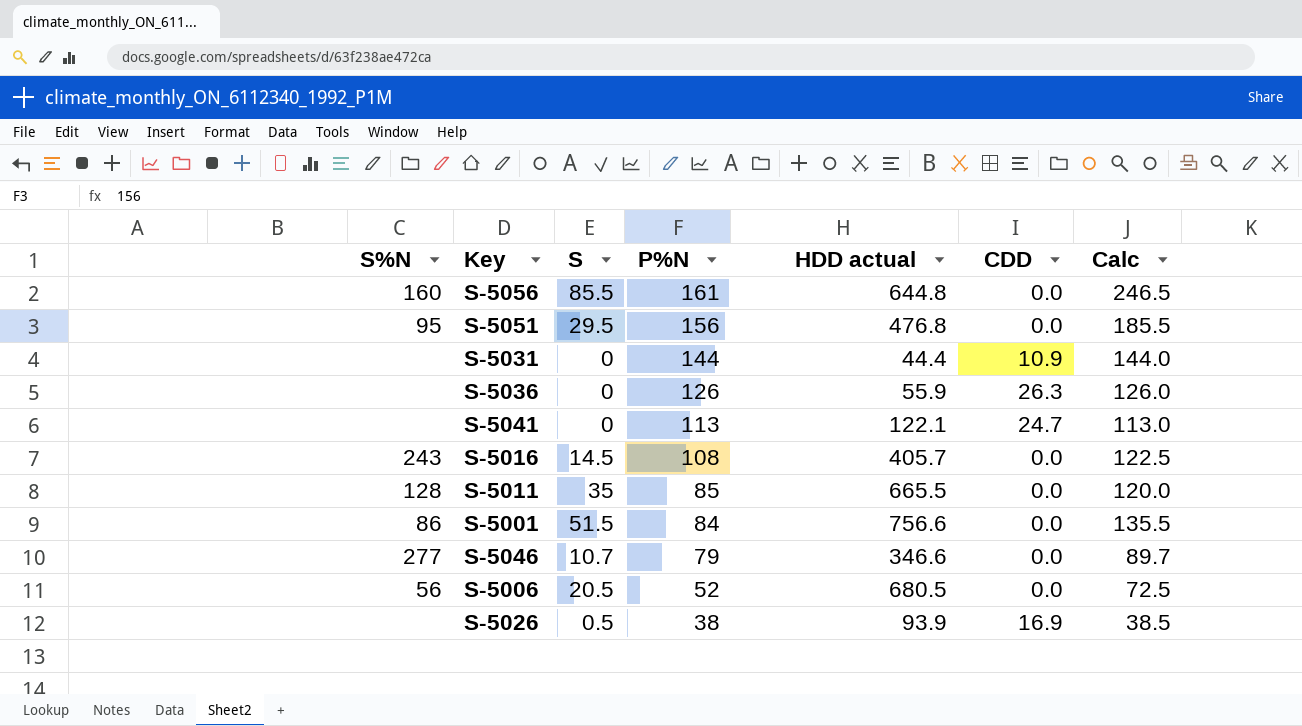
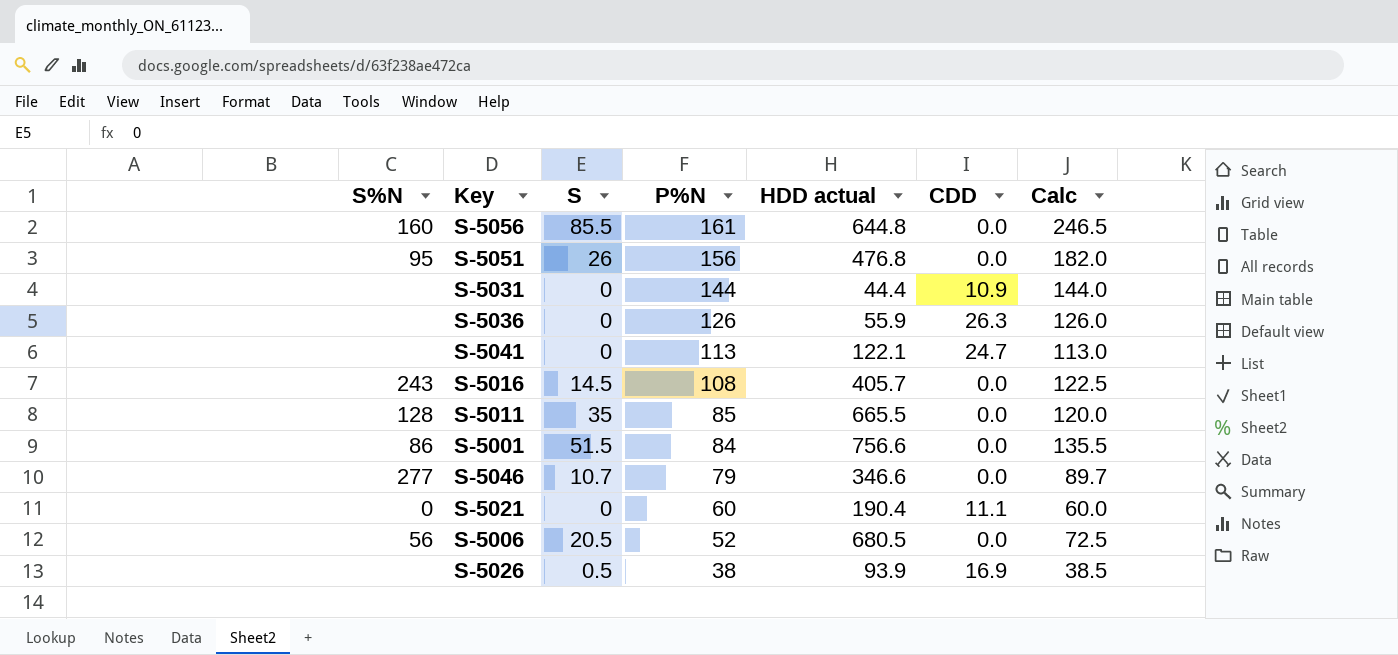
S-5051 | S: 29.5 -> 26
S-5051 | Calc: 185.5 -> 182.0
row S-5021: none -> 0 | 0 | 60 | 190.4 | 11.1 | 60.0

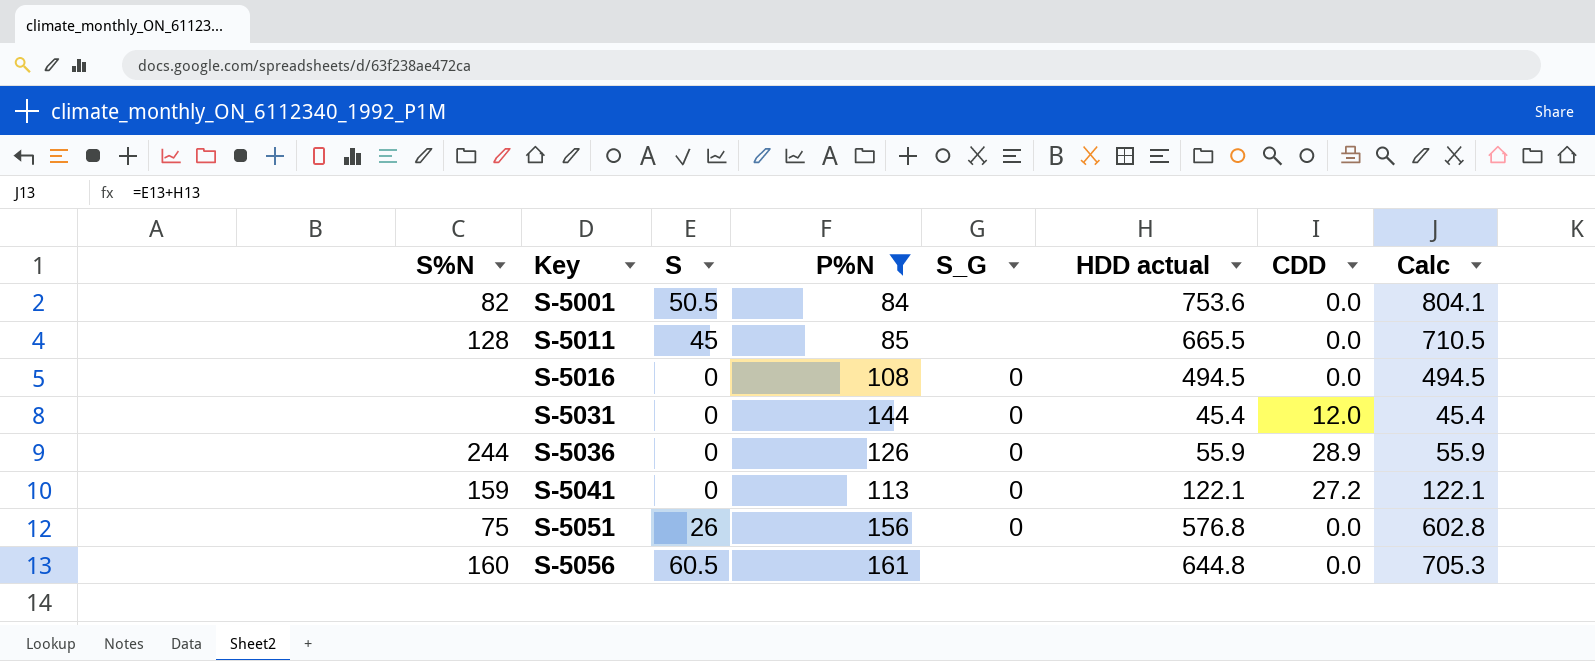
filter: none -> P%N >= 84
row order: P%N descending -> Key ascending
column S_G | position: none -> 5
column Calc | formula: [S] + [P%N] -> [S] + [HDD actual]
S-5001 | S%N: 86 -> 82
S-5001 | S: 51.5 -> 50.5
S-5001 | HDD actual: 756.6 -> 753.6
S-5011 | S: 35 -> 45
S-5016 | S%N: 243 -> none
S-5016 | S: 14.5 -> 0
S-5016 | HDD actual: 405.7 -> 494.5
S-5031 | HDD actual: 44.4 -> 45.4
S-5031 | CDD: 10.9 -> 12.0
S-5036 | S%N: none -> 244
S-5036 | CDD: 26.3 -> 28.9
S-5041 | S%N: none -> 159
S-5041 | CDD: 24.7 -> 27.2
S-5051 | S%N: 95 -> 75
S-5051 | HDD actual: 476.8 -> 576.8
S-5056 | S: 85.5 -> 60.5

